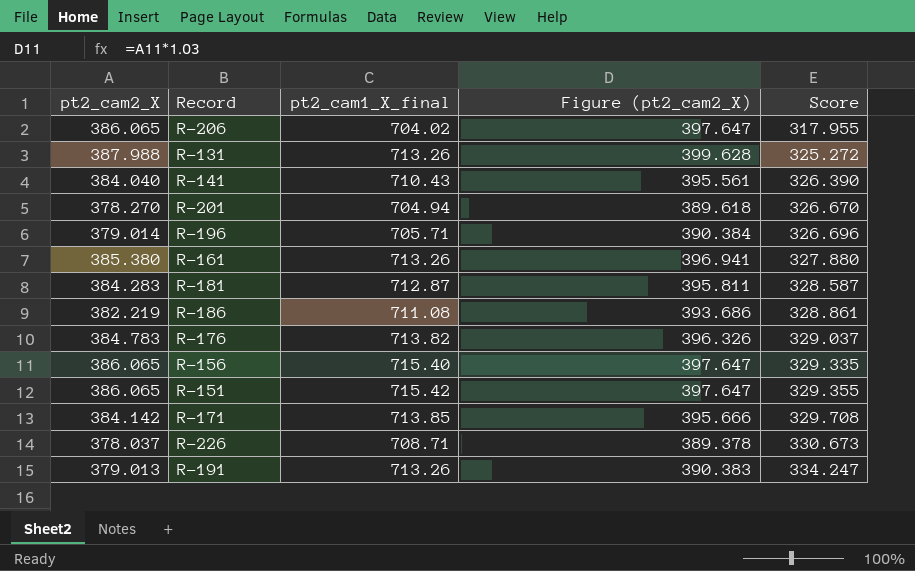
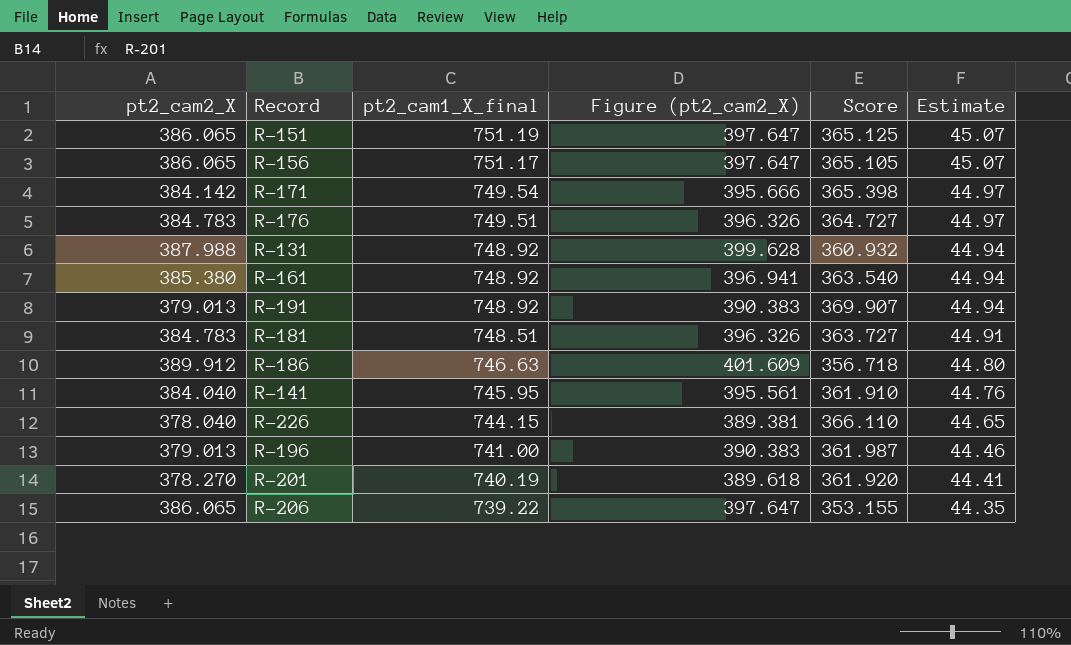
row order: Score ascending -> pt2_cam1_X_final descending
column Estimate | formula: none -> [pt2_cam1_X_final] * 0.06
R-151 | pt2_cam1_X_final: 715.42 -> 751.19
R-151 | Score: 329.355 -> 365.125
R-156 | pt2_cam1_X_final: 715.40 -> 751.17
R-156 | Score: 329.335 -> 365.105
R-171 | pt2_cam1_X_final: 713.85 -> 749.54
R-171 | Score: 329.708 -> 365.398
R-176 | pt2_cam1_X_final: 713.82 -> 749.51
R-176 | Score: 329.037 -> 364.727
R-131 | pt2_cam1_X_final: 713.26 -> 748.92
R-131 | Score: 325.272 -> 360.932
R-161 | pt2_cam1_X_final: 713.26 -> 748.92
R-161 | Score: 327.880 -> 363.540
R-191 | pt2_cam1_X_final: 713.26 -> 748.92
R-191 | Score: 334.247 -> 369.907
R-181 | pt2_cam2_X: 384.283 -> 384.783
R-181 | pt2_cam1_X_final: 712.87 -> 748.51
R-181 | Figure (pt2_cam2_X): 395.811 -> 396.326
R-181 | Score: 328.587 -> 363.727
R-186 | pt2_cam2_X: 382.219 -> 389.912
R-186 | pt2_cam1_X_final: 711.08 -> 746.63
R-186 | Figure (pt2_cam2_X): 393.686 -> 401.609
R-186 | Score: 328.861 -> 356.718
R-141 | pt2_cam1_X_final: 710.43 -> 745.95
R-141 | Score: 326.390 -> 361.910
R-226 | pt2_cam2_X: 378.037 -> 378.040
R-226 | pt2_cam1_X_final: 708.71 -> 744.15
R-226 | Figure (pt2_cam2_X): 389.378 -> 389.381
R-226 | Score: 330.673 -> 366.110
R-196 | pt2_cam2_X: 379.014 -> 379.013
R-196 | pt2_cam1_X_final: 705.71 -> 741.00
R-196 | Figure (pt2_cam2_X): 390.384 -> 390.383
R-196 | Score: 326.696 -> 361.987
R-201 | pt2_cam1_X_final: 704.94 -> 740.19
R-201 | Score: 326.670 -> 361.920
R-206 | pt2_cam1_X_final: 704.02 -> 739.22
R-206 | Score: 317.955 -> 353.155

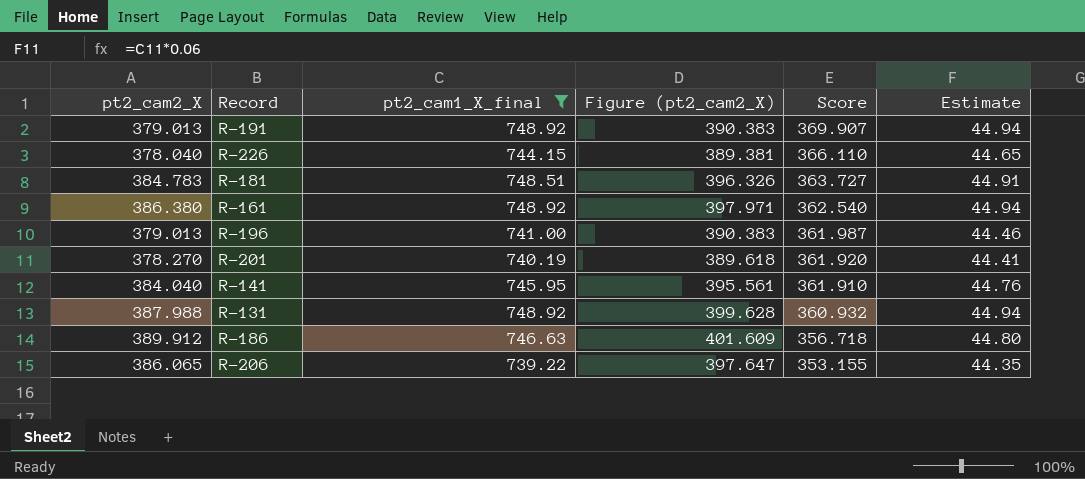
filter: none -> pt2_cam1_X_final <= 748.92
row order: pt2_cam1_X_final descending -> Score descending
R-161 | pt2_cam2_X: 385.380 -> 386.380
R-161 | Figure (pt2_cam2_X): 396.941 -> 397.971
R-161 | Score: 363.540 -> 362.540

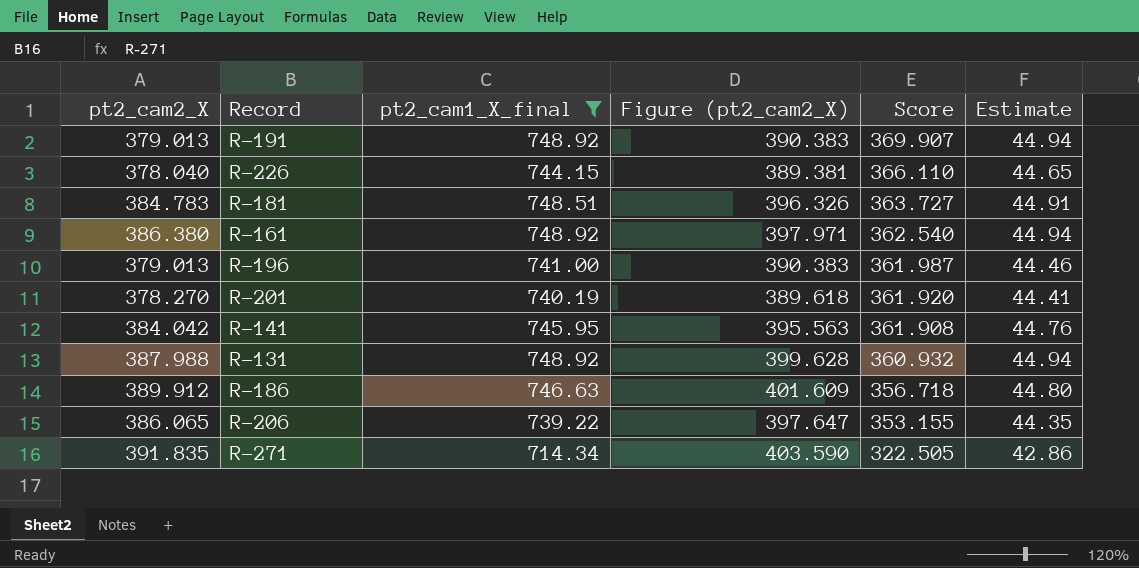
R-141 | pt2_cam2_X: 384.040 -> 384.042
R-141 | Figure (pt2_cam2_X): 395.561 -> 395.563
R-141 | Score: 361.910 -> 361.908
row R-271: none -> 391.835 | 714.34 | 403.590 | 322.505 | 42.86

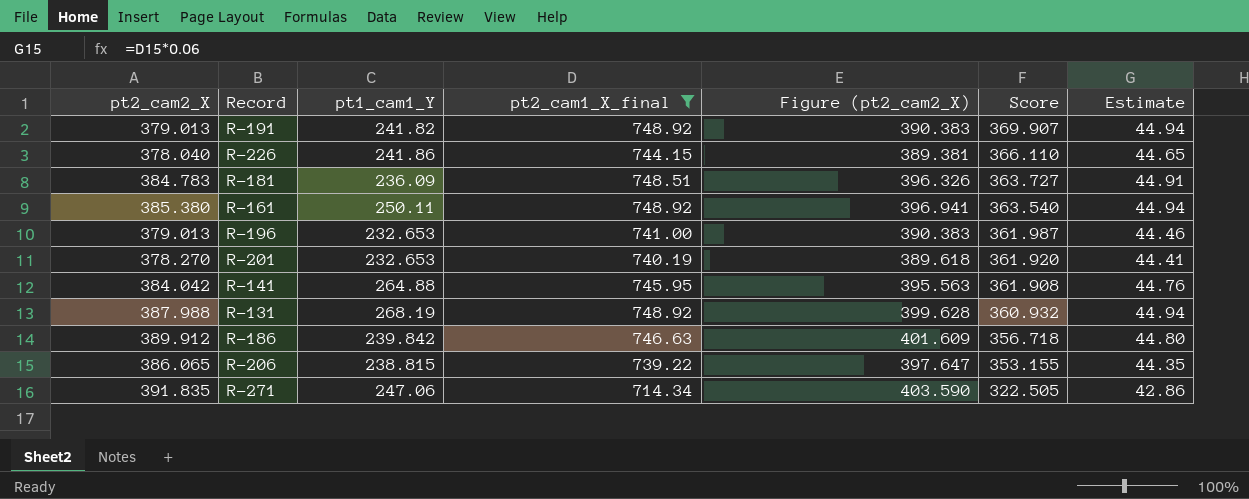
column pt1_cam1_Y | position: none -> 3
R-161 | pt2_cam2_X: 386.380 -> 385.380
R-161 | Figure (pt2_cam2_X): 397.971 -> 396.941
R-161 | Score: 362.540 -> 363.540

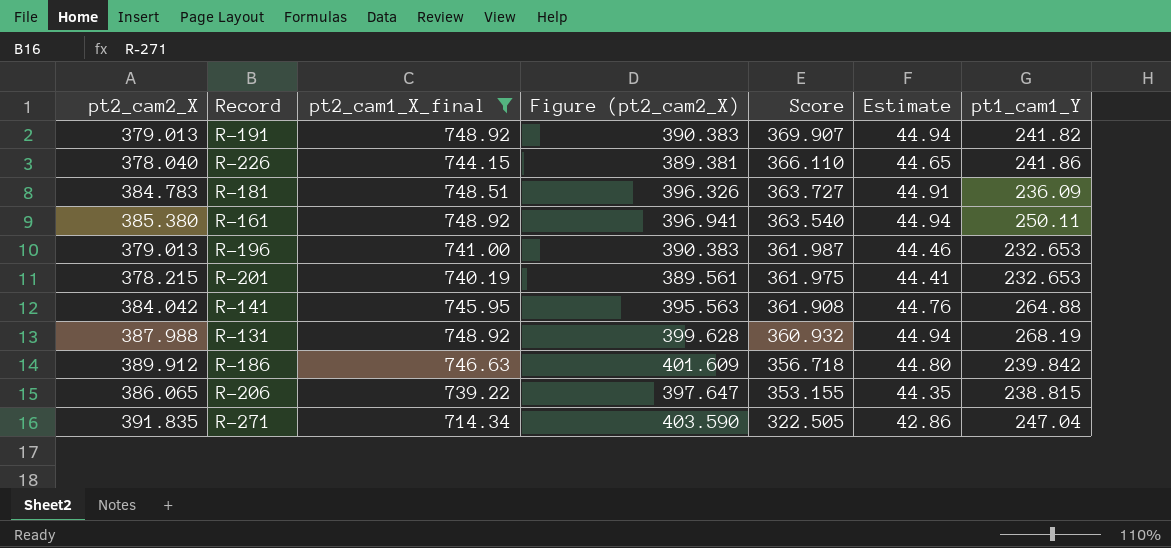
column pt1_cam1_Y | position: 3 -> 7
R-201 | pt2_cam2_X: 378.270 -> 378.215
R-201 | Figure (pt2_cam2_X): 389.618 -> 389.561
R-201 | Score: 361.920 -> 361.975
R-271 | pt1_cam1_Y: 247.06 -> 247.04

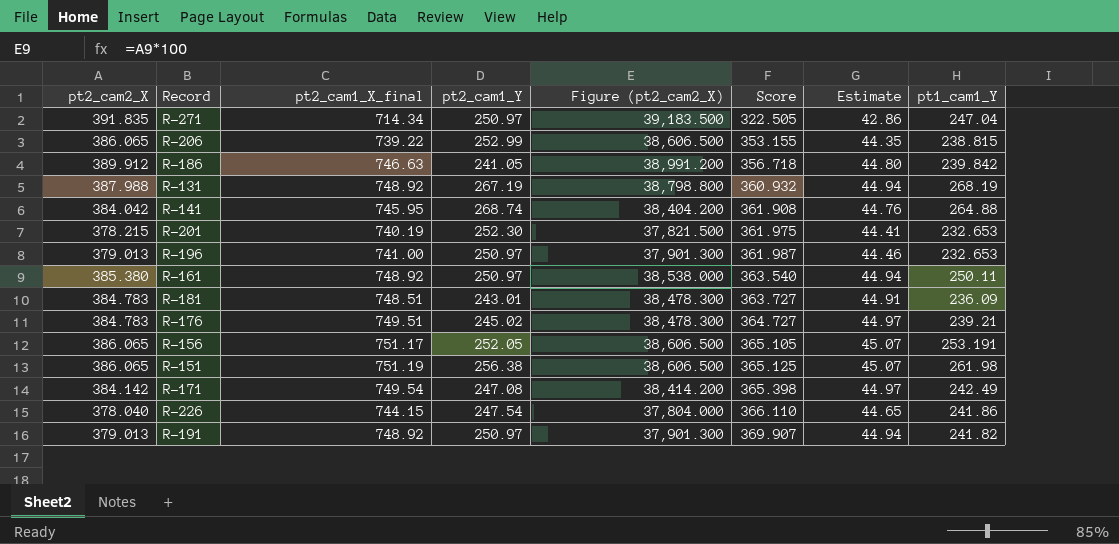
filter: pt2_cam1_X_final <= 748.92 -> none
row order: Score descending -> Score ascending
column pt2_cam1_Y | position: none -> 4
column Figure (pt2_cam2_X) | formula: [pt2_cam2_X] * 1.03 -> [pt2_cam2_X] * 100

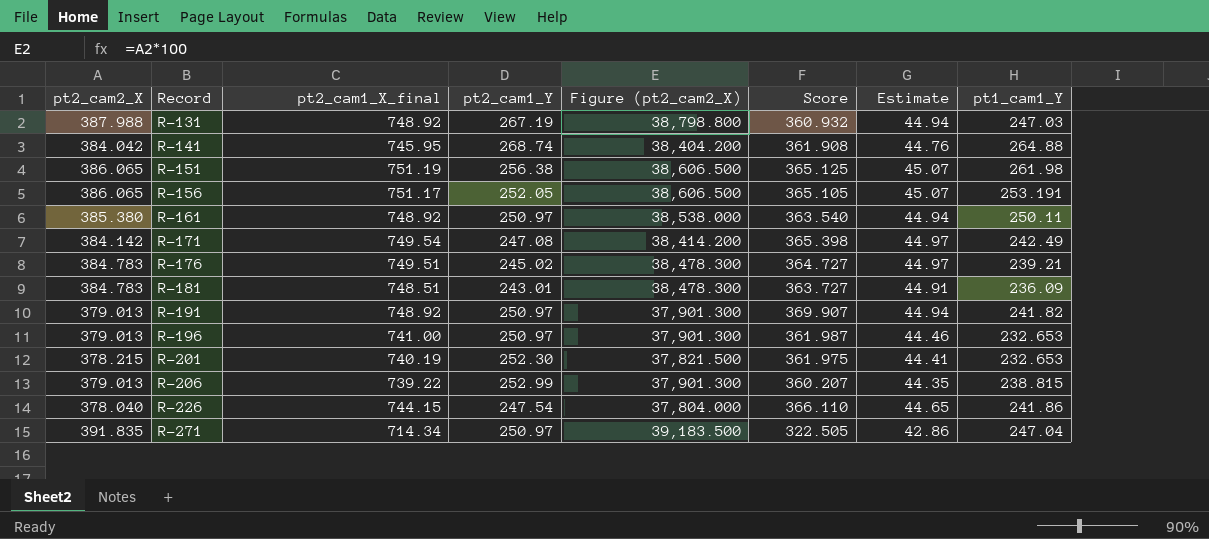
row order: Score ascending -> Record ascending
row R-186: 389.912 | 746.63 | 241.05 | 38,991.200 | 356.718 | 44.80 | 239.842 -> none
R-131 | pt1_cam1_Y: 268.19 -> 247.03
R-206 | pt2_cam2_X: 386.065 -> 379.013
R-206 | Figure (pt2_cam2_X): 38,606.500 -> 37,901.300
R-206 | Score: 353.155 -> 360.207

